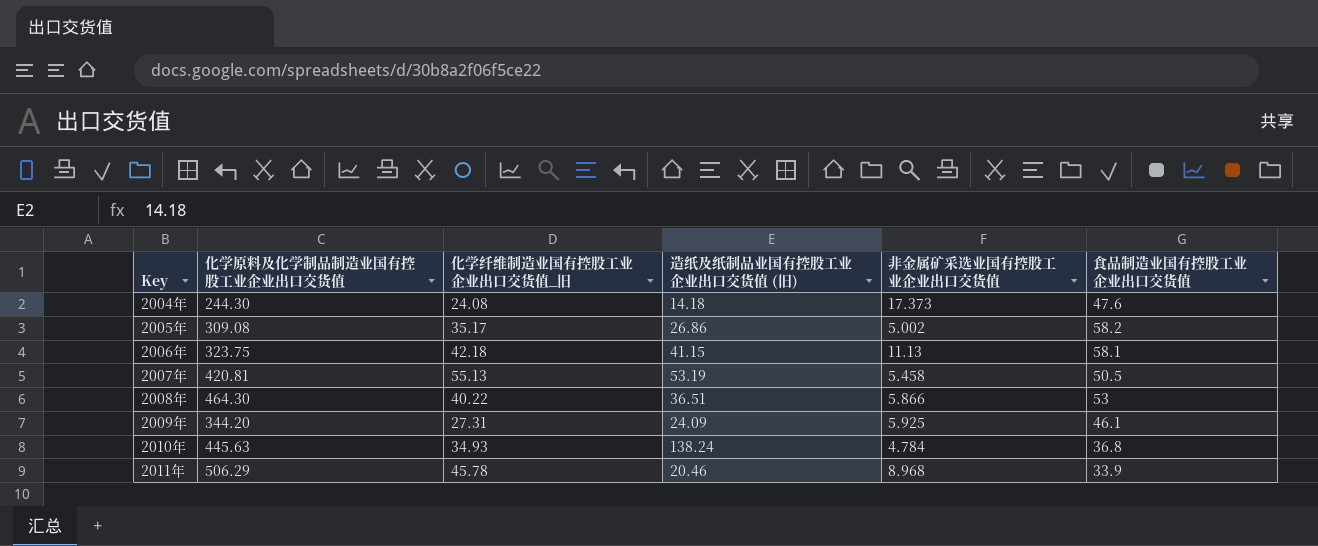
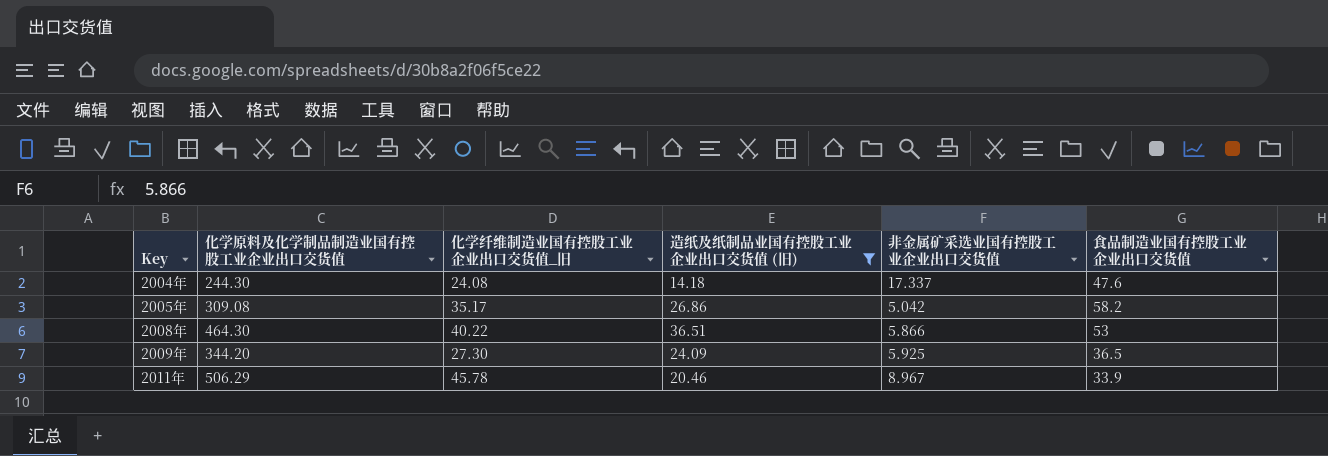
filter: none -> 造纸及纸制品业国有控股工业企业出口交货值 (旧) <= 36.51
2004年 | 非金属矿采选业国有控股工业企业出口交货值: 17.373 -> 17.337
2005年 | 非金属矿采选业国有控股工业企业出口交货值: 5.002 -> 5.042
2009年 | 化学纤维制造业国有控股工业企业出口交货值_旧: 27.31 -> 27.30
2009年 | 食品制造业国有控股工业企业出口交货值: 46.1 -> 36.5
2011年 | 非金属矿采选业国有控股工业企业出口交货值: 8.968 -> 8.967

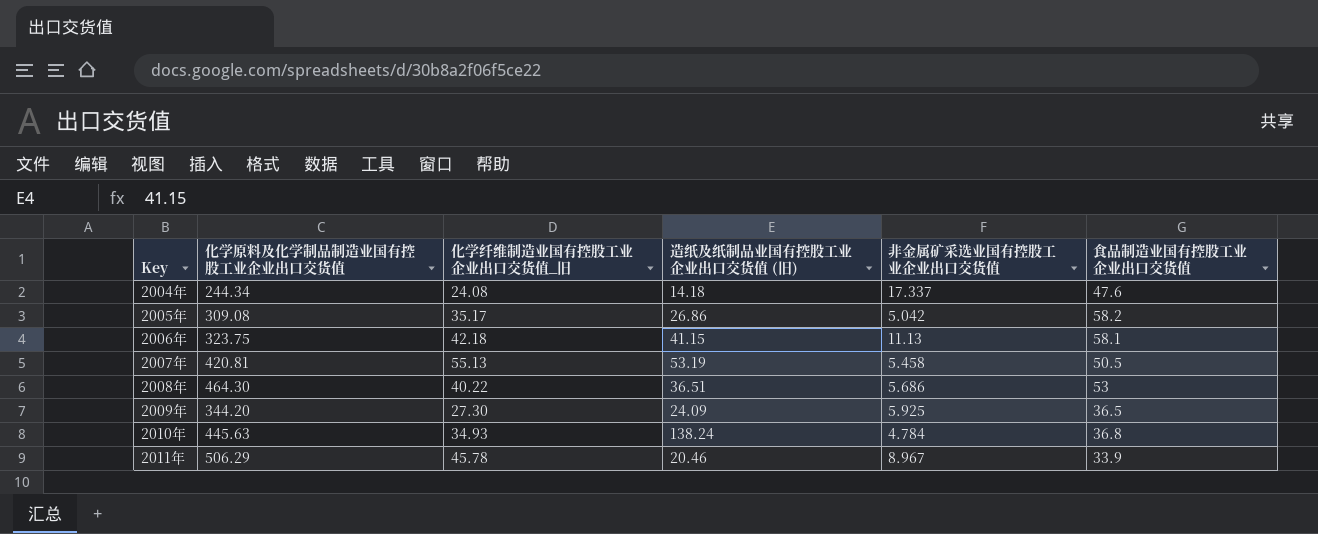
filter: 造纸及纸制品业国有控股工业企业出口交货值 (旧) <= 36.51 -> none
2004年 | 化学原料及化学制品制造业国有控股工业企业出口交货值: 244.30 -> 244.34
2008年 | 非金属矿采选业国有控股工业企业出口交货值: 5.866 -> 5.686

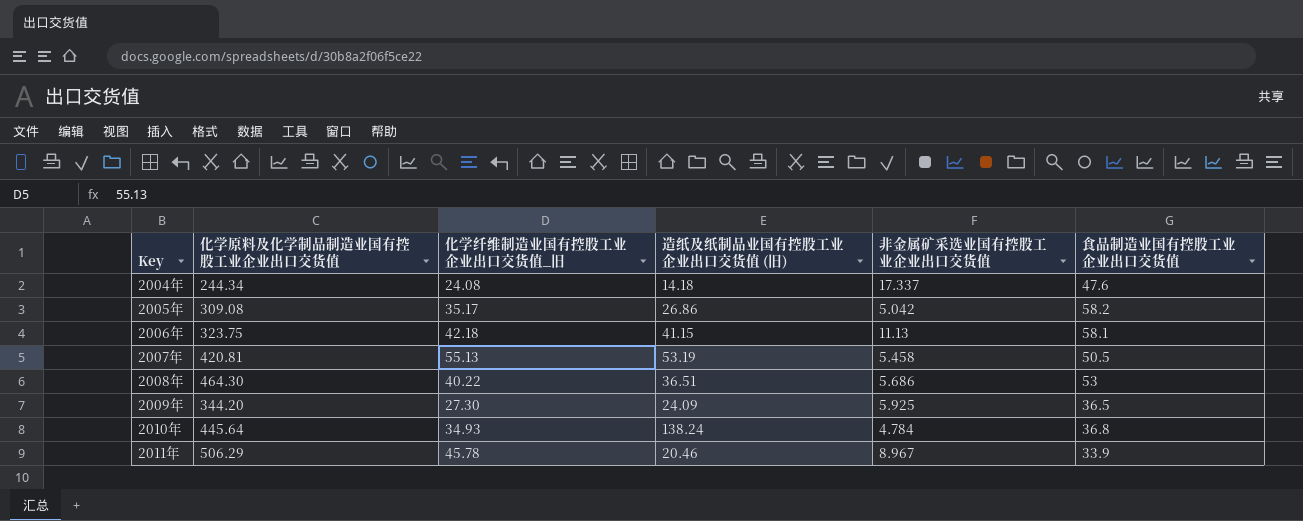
2010年 | 化学原料及化学制品制造业国有控股工业企业出口交货值: 445.63 -> 445.64

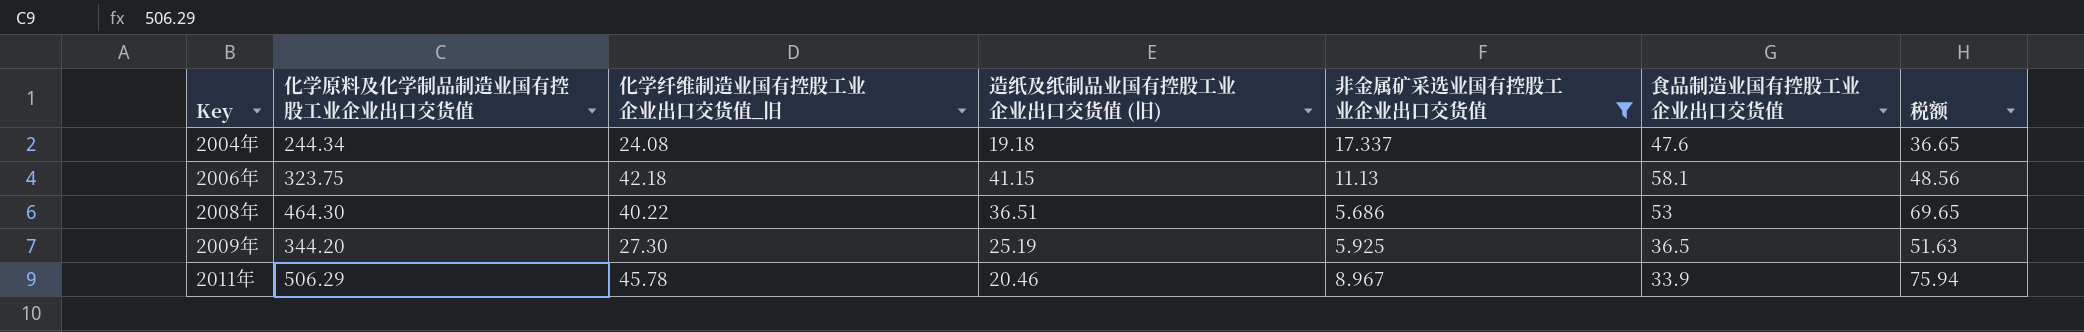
filter: none -> 非金属矿采选业国有控股工业企业出口交货值 >= 5.686
column 税额 | formula: none -> [化学原料及化学制品制造业国有控股工业企业出口交货值] * 0.15
2004年 | 造纸及纸制品业国有控股工业企业出口交货值 (旧): 14.18 -> 19.18
2009年 | 造纸及纸制品业国有控股工业企业出口交货值 (旧): 24.09 -> 25.19

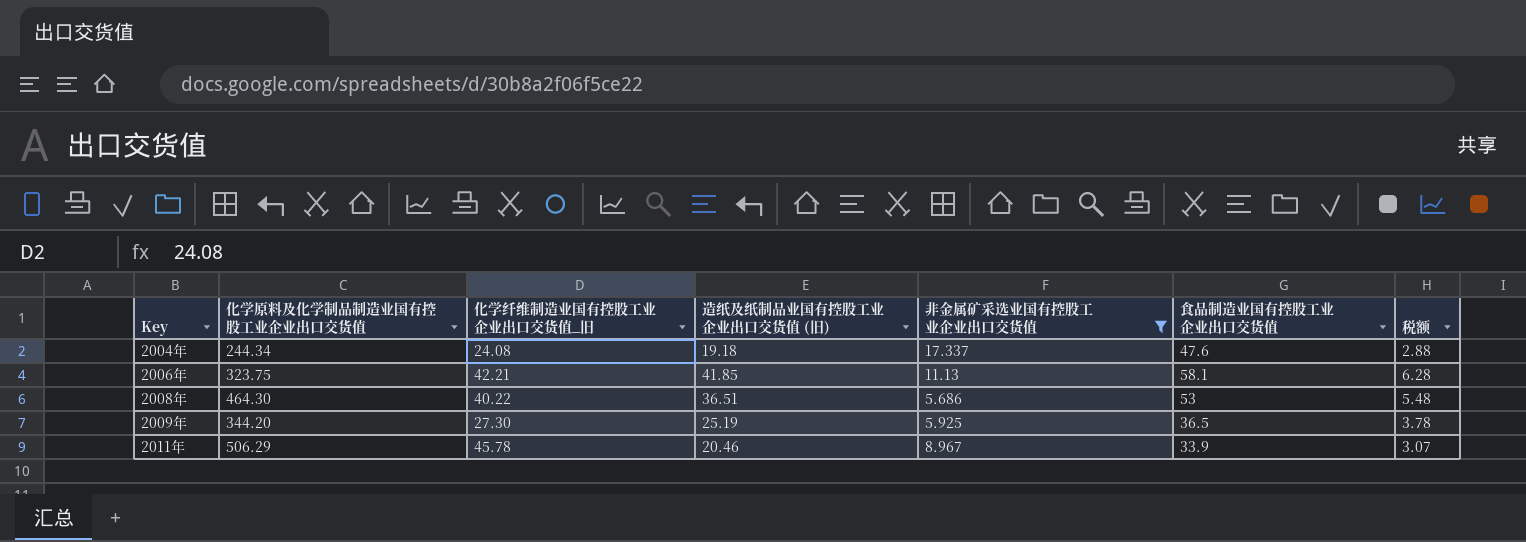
column 税额 | formula: [化学原料及化学制品制造业国有控股工业企业出口交货值] * 0.15 -> [造纸及纸制品业国有控股工业企业出口交货值 (旧)] * 0.15
2006年 | 化学纤维制造业国有控股工业企业出口交货值_旧: 42.18 -> 42.21
2006年 | 造纸及纸制品业国有控股工业企业出口交货值 (旧): 41.15 -> 41.85

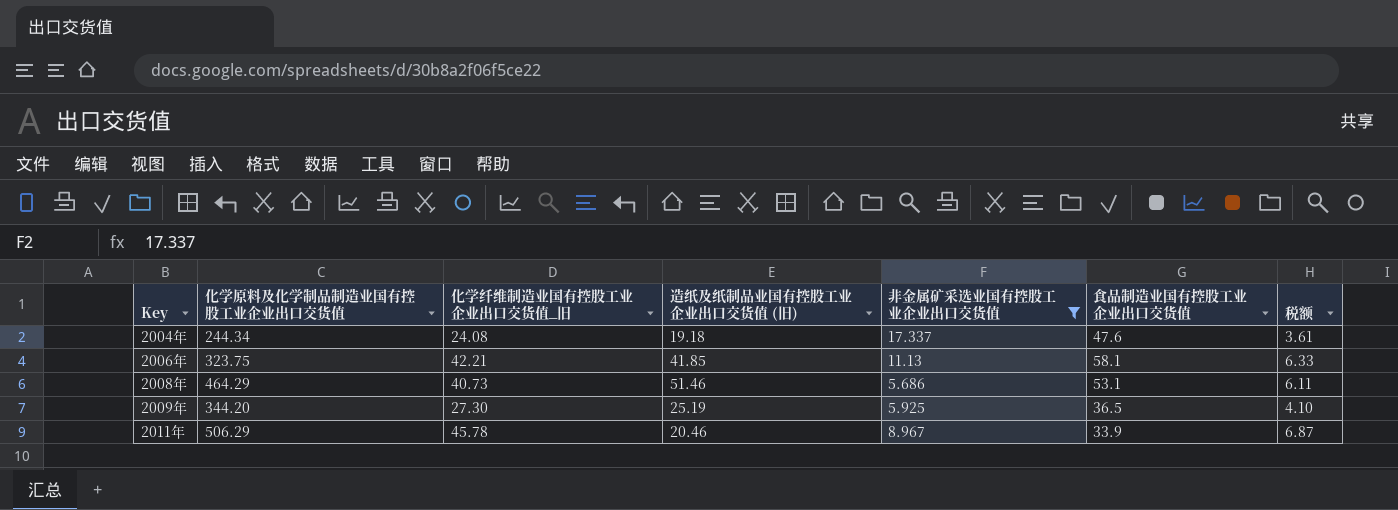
column 税额 | formula: [造纸及纸制品业国有控股工业企业出口交货值 (旧)] * 0.15 -> [化学纤维制造业国有控股工业企业出口交货值_旧] * 0.15
2008年 | 化学原料及化学制品制造业国有控股工业企业出口交货值: 464.30 -> 464.29
2008年 | 化学纤维制造业国有控股工业企业出口交货值_旧: 40.22 -> 40.73
2008年 | 造纸及纸制品业国有控股工业企业出口交货值 (旧): 36.51 -> 51.46
2008年 | 食品制造业国有控股工业企业出口交货值: 53 -> 53.1

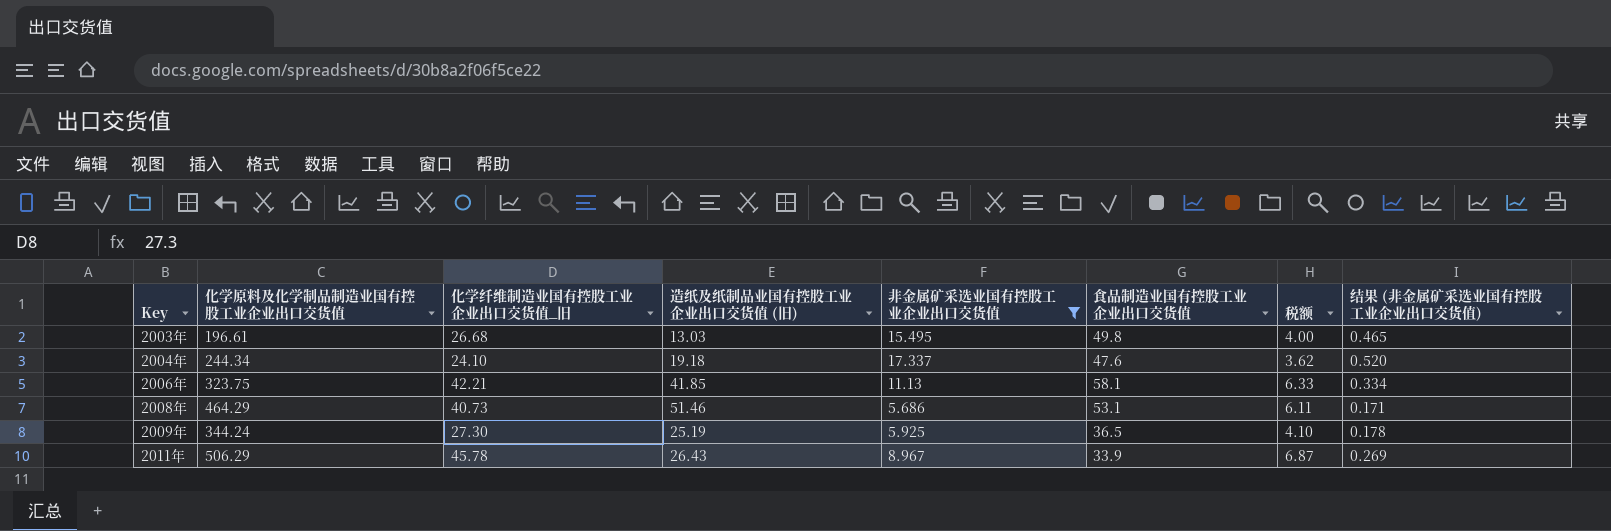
column 结果 (非金属矿采选业国有控股工业企业出口交货值) | formula: none -> [非金属矿采选业国有控股工业企业出口交货值] * 0.03
row 2003年: none -> 196.61 | 26.68 | 13.03 | 15.495 | 49.8 | 4.00 | 0.465
2004年 | 化学纤维制造业国有控股工业企业出口交货值_旧: 24.08 -> 24.10
2004年 | 税额: 3.61 -> 3.62
2009年 | 化学原料及化学制品制造业国有控股工业企业出口交货值: 344.20 -> 344.24
2011年 | 造纸及纸制品业国有控股工业企业出口交货值 (旧): 20.46 -> 26.43

